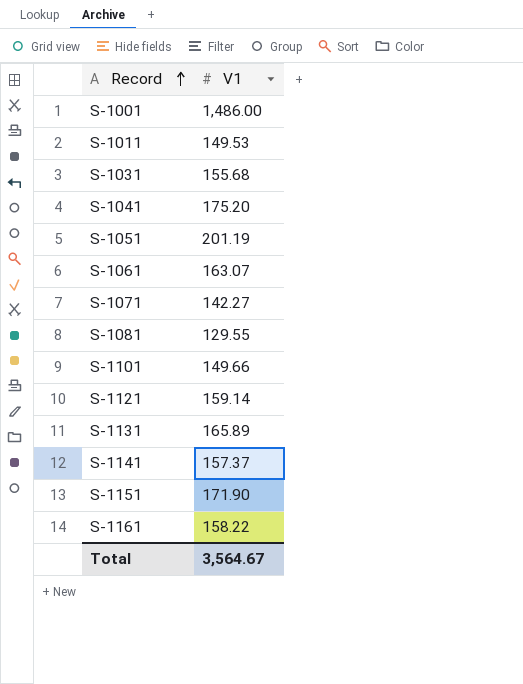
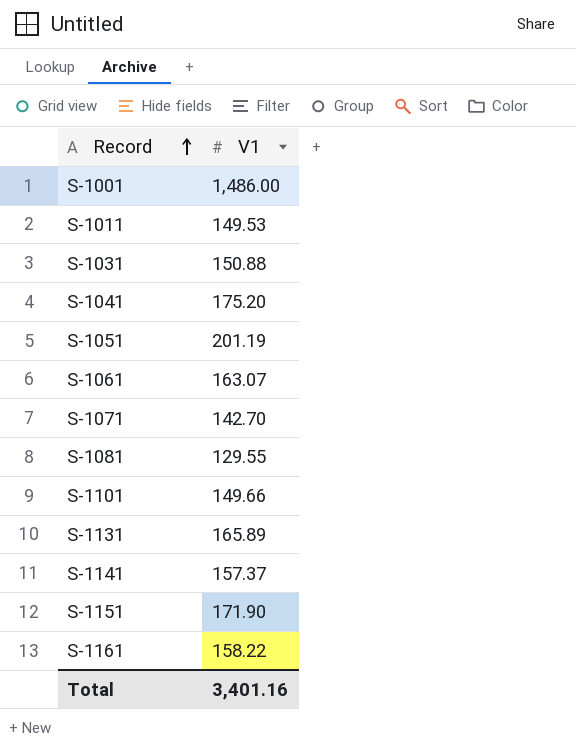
row S-1121: 159.14 -> none
S-1031 | V1: 155.68 -> 150.88
S-1071 | V1: 142.27 -> 142.70
Total | V1: 3,564.67 -> 3,401.16

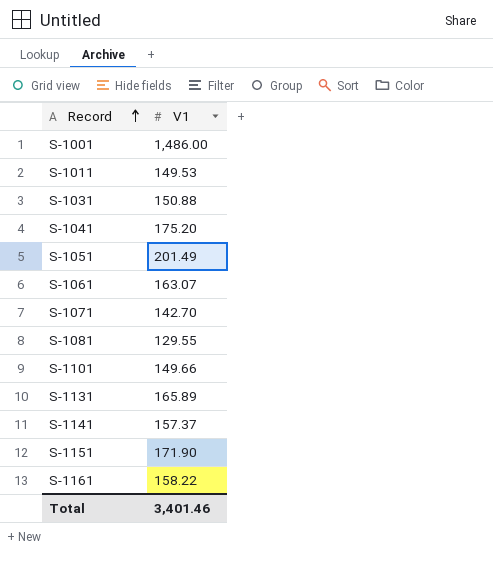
S-1051 | V1: 201.19 -> 201.49
Total | V1: 3,401.16 -> 3,401.46

